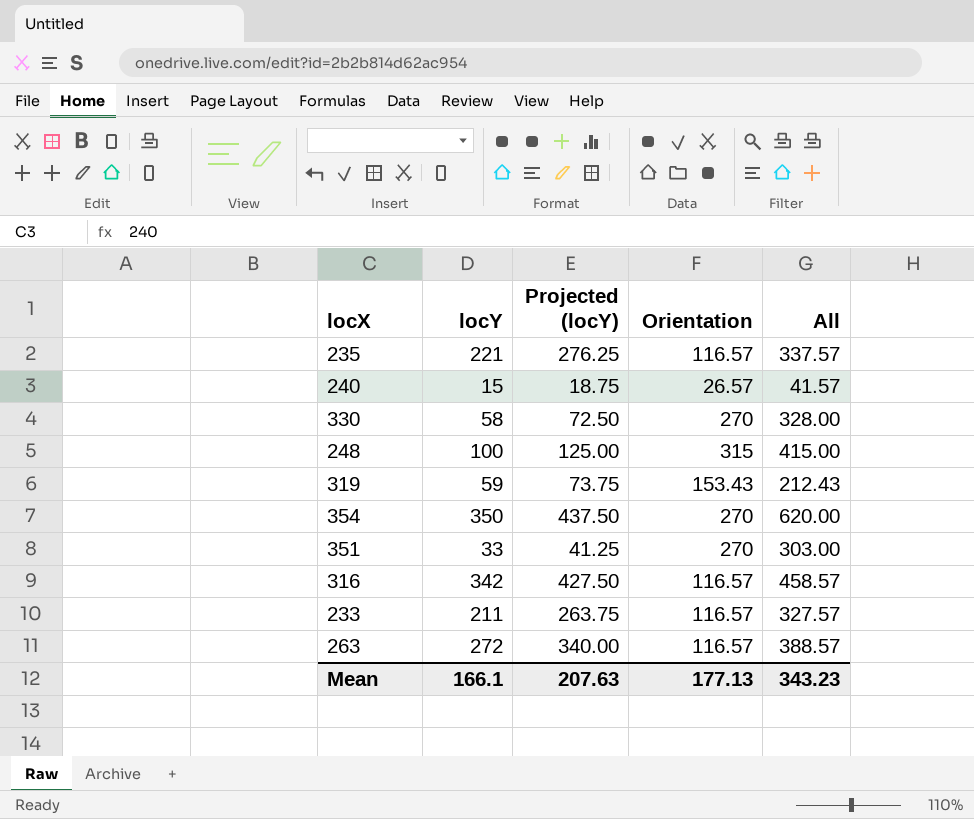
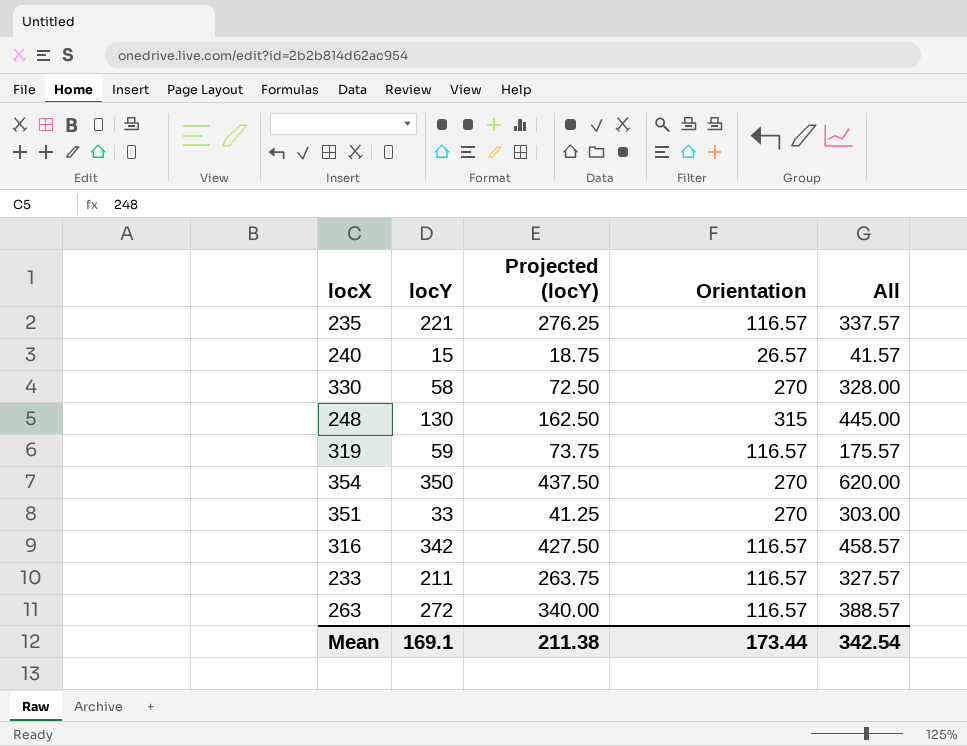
248 | locY: 100 -> 130
248 | Projected (locY): 125.00 -> 162.50
248 | All: 415.00 -> 445.00
319 | Orientation: 153.43 -> 116.57
319 | All: 212.43 -> 175.57
Mean | locY: 166.1 -> 169.1
Mean | Projected (locY): 207.63 -> 211.38
Mean | Orientation: 177.13 -> 173.44
Mean | All: 343.23 -> 342.54

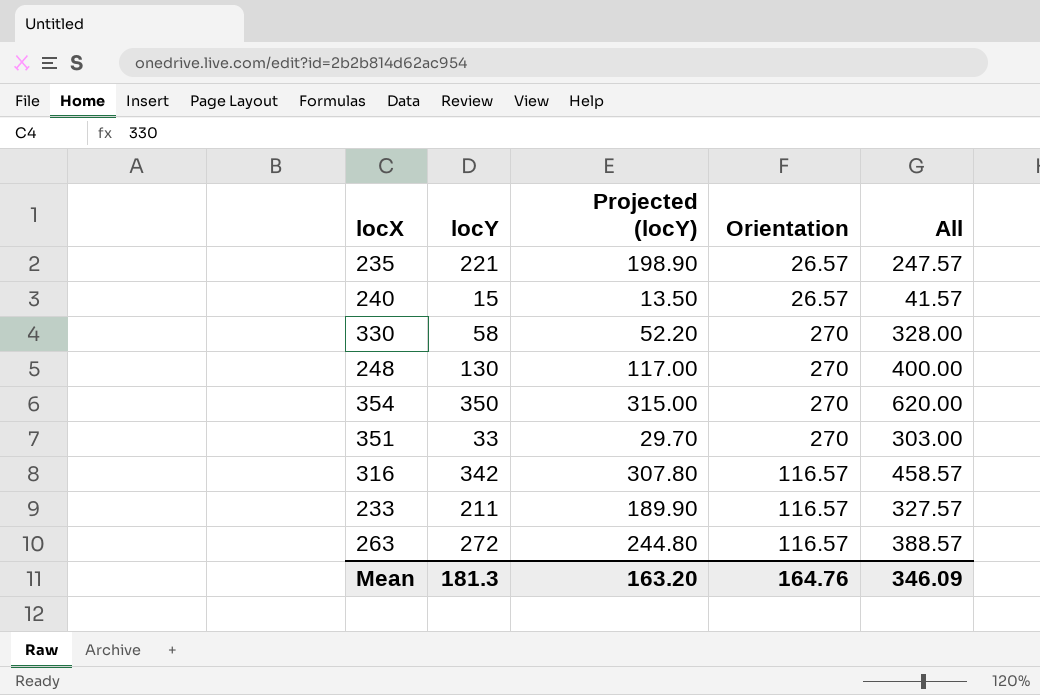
column Projected (locY) | formula: [locY] * 1.25 -> [locY] * 0.9
row 319: 59 | 73.75 | 116.57 | 175.57 -> none
235 | Orientation: 116.57 -> 26.57
235 | All: 337.57 -> 247.57
248 | Orientation: 315 -> 270
248 | All: 445.00 -> 400.00
Mean | locY: 169.1 -> 181.3
Mean | Projected (locY): 211.38 -> 163.20
Mean | Orientation: 173.44 -> 164.76
Mean | All: 342.54 -> 346.09

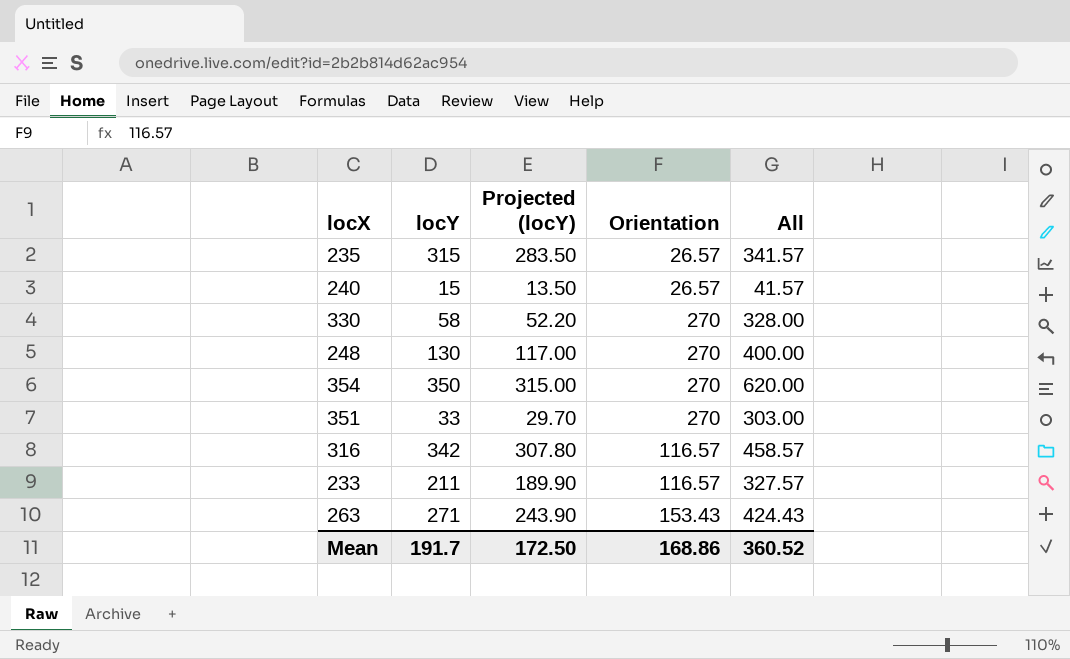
235 | locY: 221 -> 315
235 | Projected (locY): 198.90 -> 283.50
235 | All: 247.57 -> 341.57
263 | locY: 272 -> 271
263 | Projected (locY): 244.80 -> 243.90
263 | Orientation: 116.57 -> 153.43
263 | All: 388.57 -> 424.43
Mean | locY: 181.3 -> 191.7
Mean | Projected (locY): 163.20 -> 172.50
Mean | Orientation: 164.76 -> 168.86
Mean | All: 346.09 -> 360.52

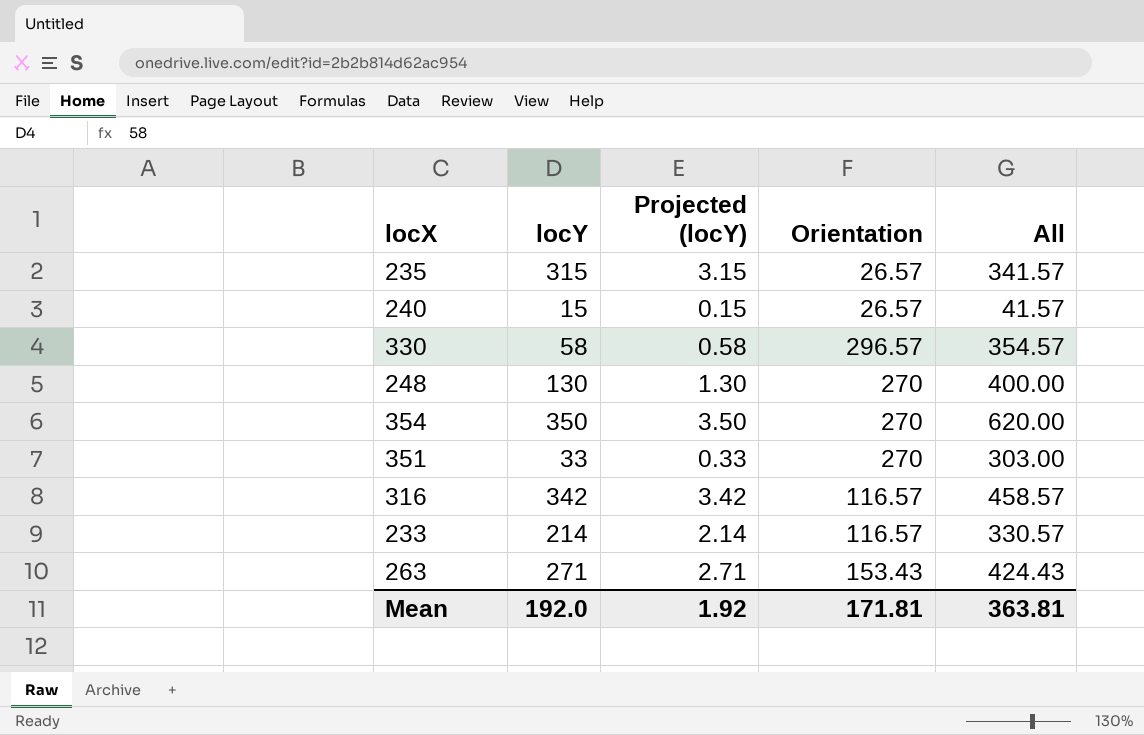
column Projected (locY) | formula: [locY] * 0.9 -> [locY] * 0.01
330 | Orientation: 270 -> 296.57
330 | All: 328.00 -> 354.57
233 | locY: 211 -> 214
233 | All: 327.57 -> 330.57
Mean | locY: 191.7 -> 192.0
Mean | Projected (locY): 172.50 -> 1.92
Mean | Orientation: 168.86 -> 171.81
Mean | All: 360.52 -> 363.81

